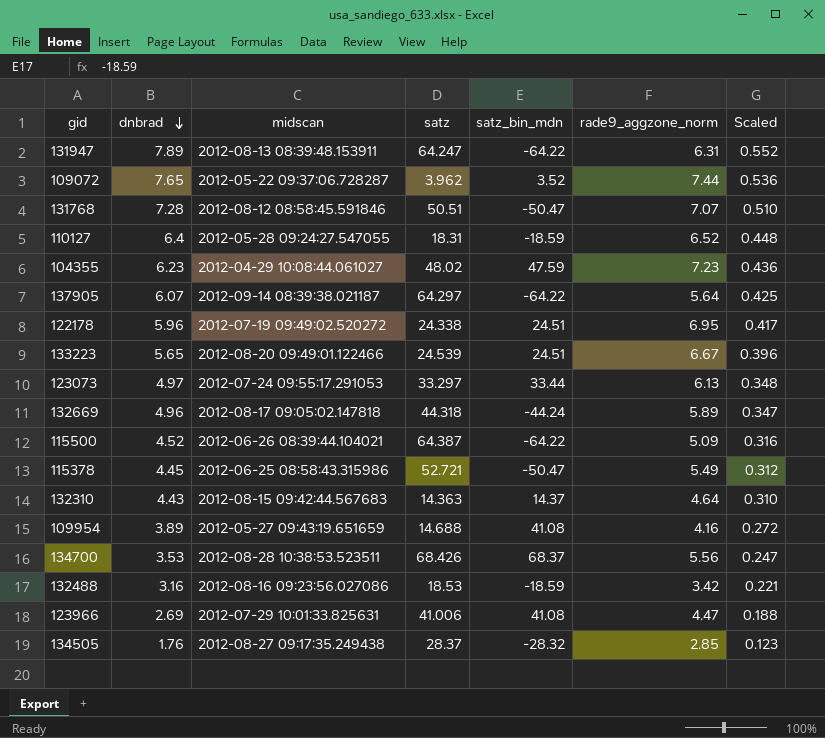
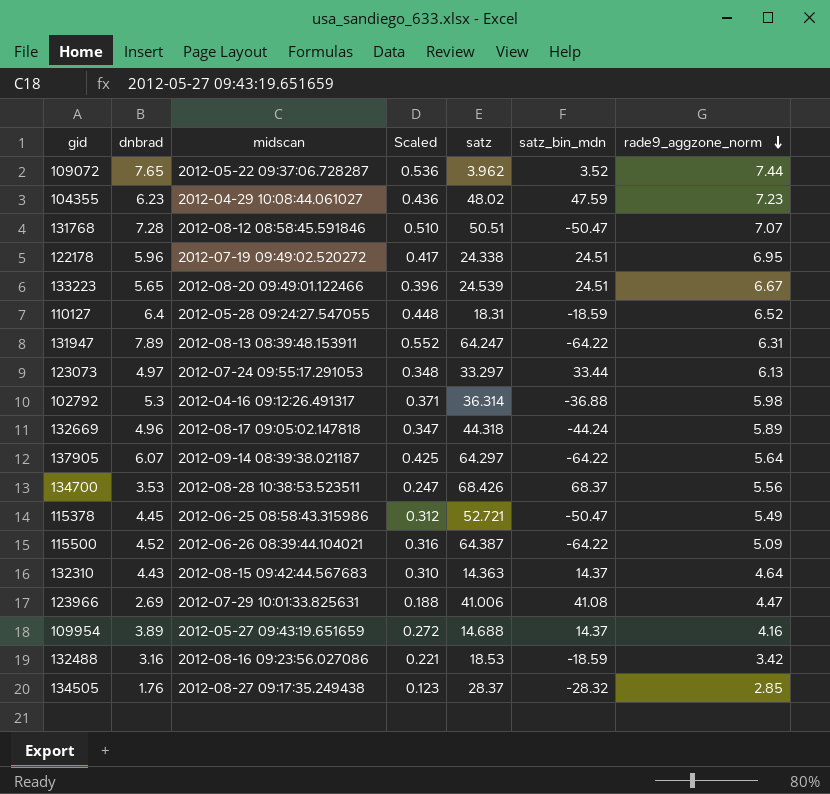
row order: dnbrad descending -> rade9_aggzone_norm descending
column Scaled | position: 7 -> 4
row 102792: none -> 5.3 | 2012-04-16 09:12:26.491317 | 0.371 | 36.314 | -36.88 | 5.98
109954 | satz_bin_mdn: 41.08 -> 14.37

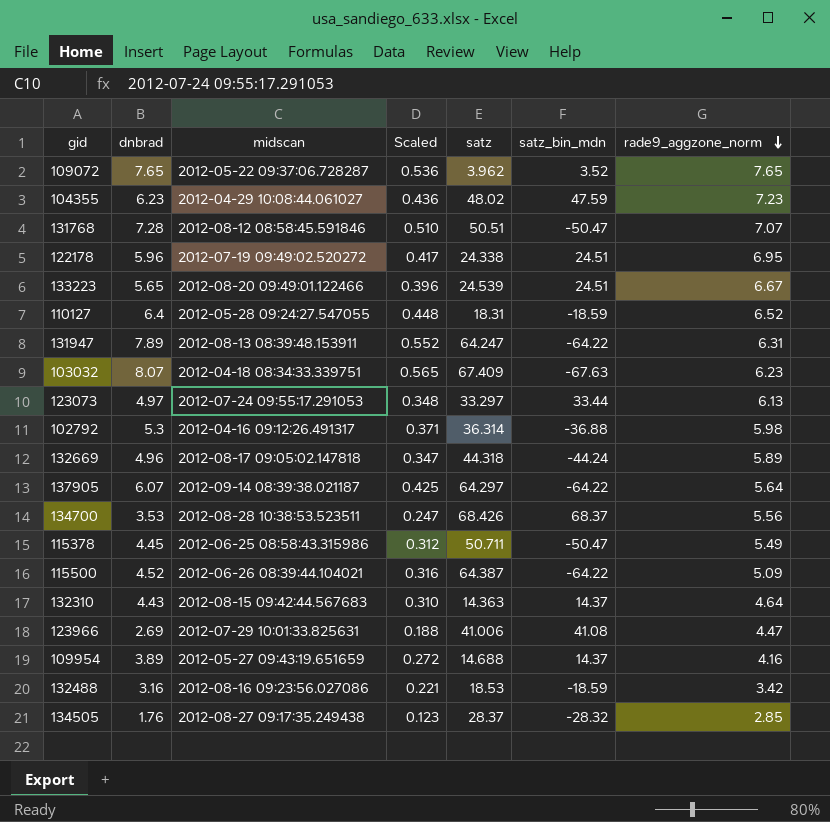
109072 | rade9_aggzone_norm: 7.44 -> 7.65
row 103032: none -> 8.07 | 2012-04-18 08:34:33.339751 | 0.565 | 67.409 | -67.63 | 6.23
115378 | satz: 52.721 -> 50.711

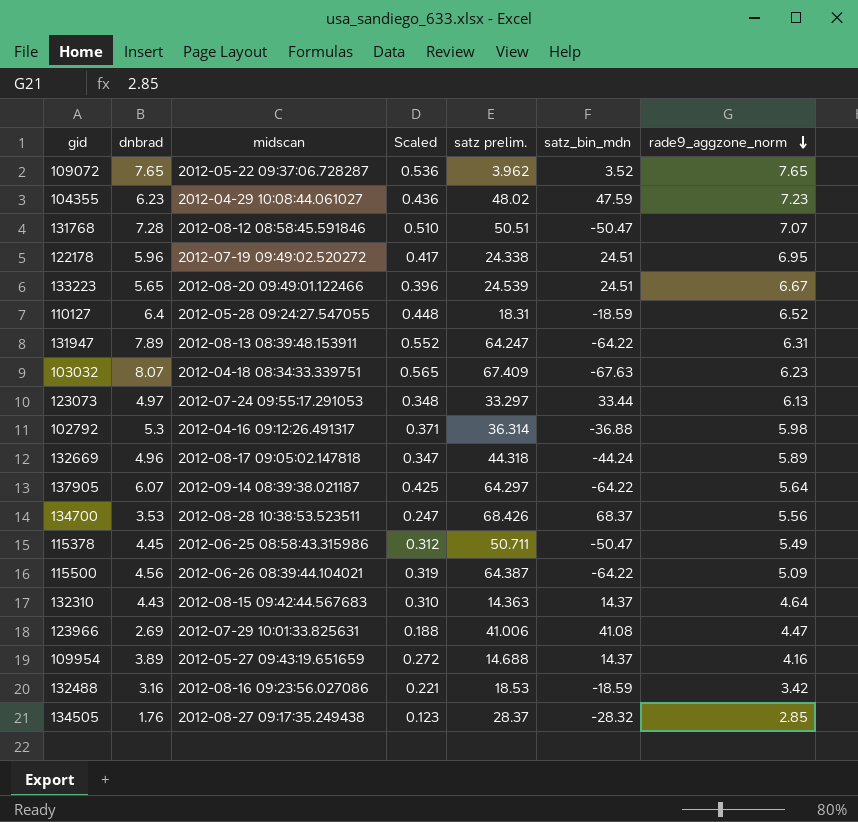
column name: satz -> satz prelim.
115500 | dnbrad: 4.52 -> 4.56
115500 | Scaled: 0.316 -> 0.319

